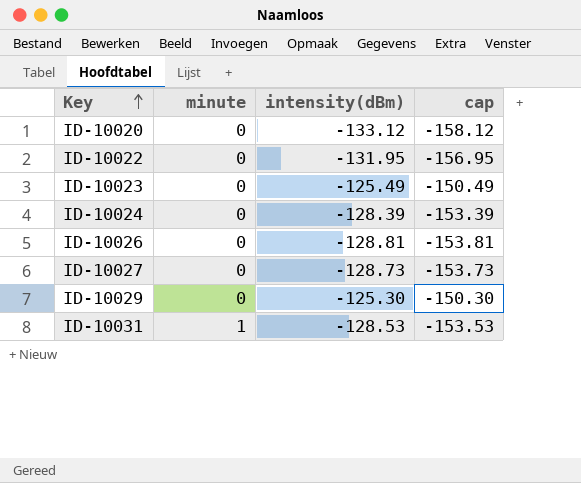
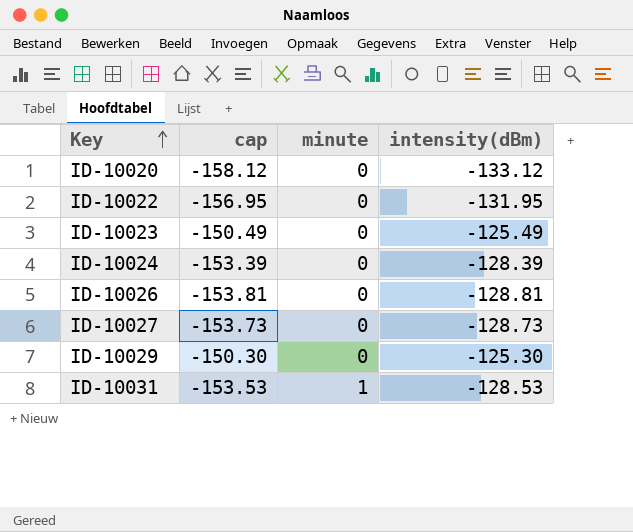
column cap | position: 4 -> 2

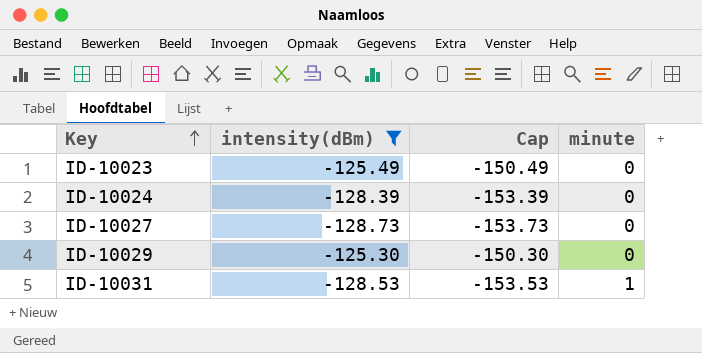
filter: none -> intensity(dBm) >= -128.73
column intensity(dBm) | position: 4 -> 2
column name: cap -> Cap

